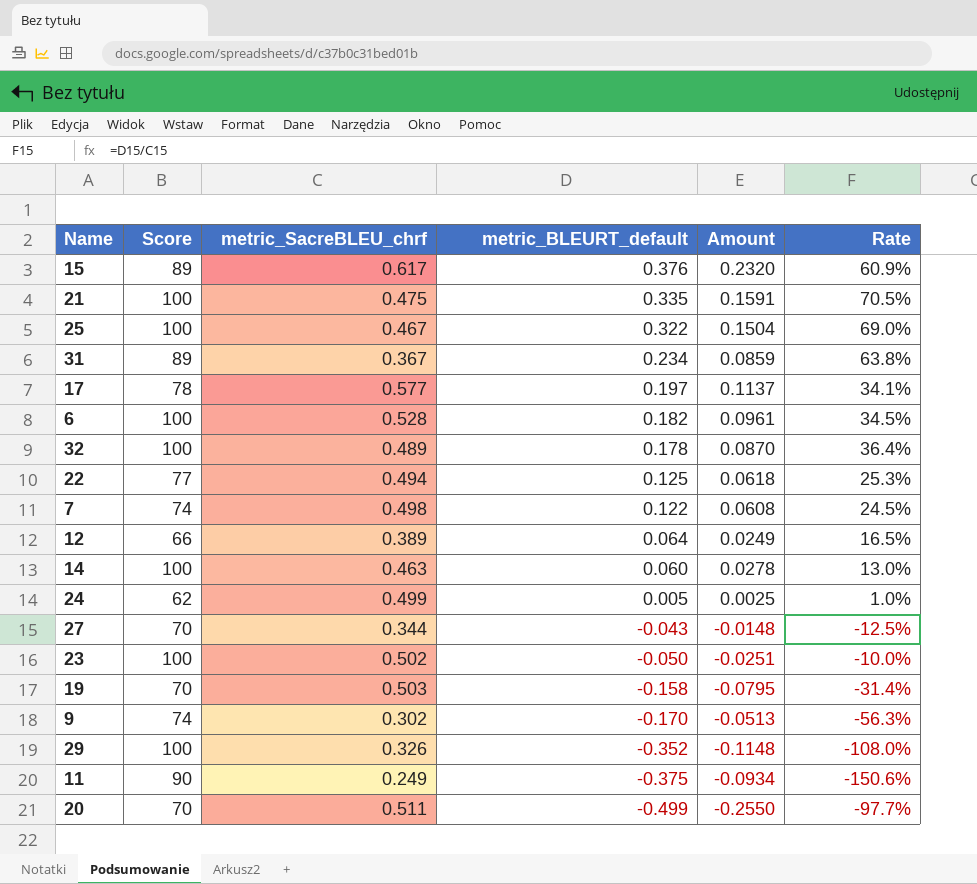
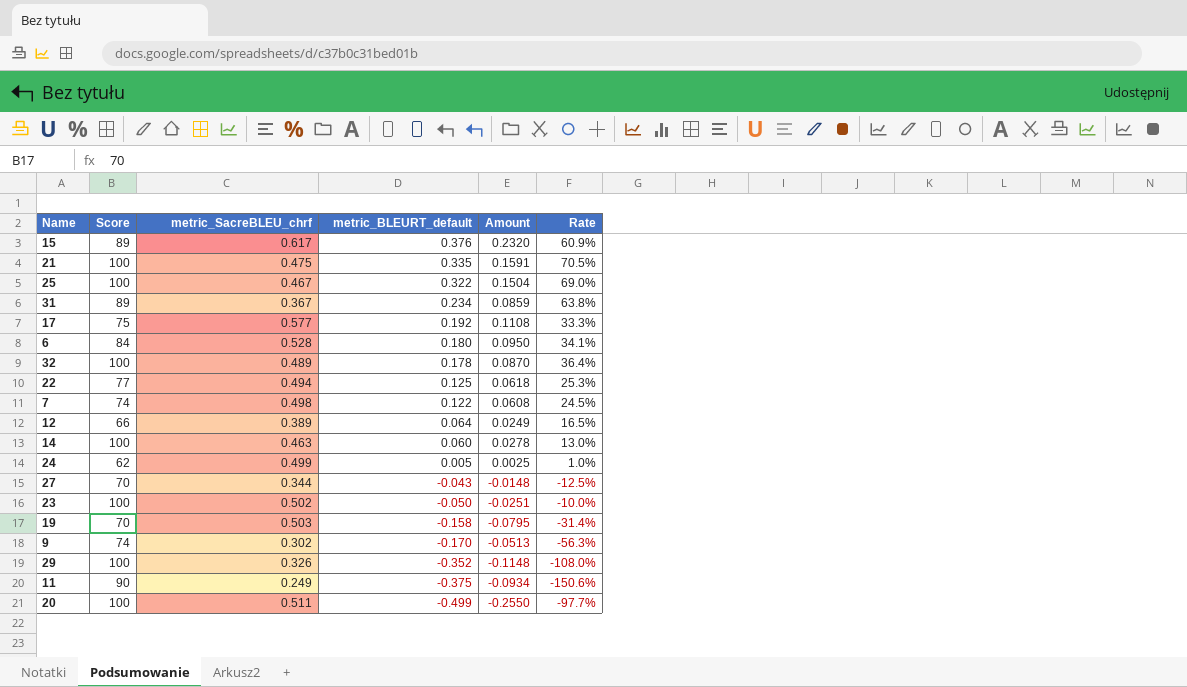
17 | Score: 78 -> 75
17 | metric_BLEURT_default: 0.197 -> 0.192
17 | Amount: 0.1137 -> 0.1108
17 | Rate: 34.1% -> 33.3%
6 | Score: 100 -> 84
6 | metric_BLEURT_default: 0.182 -> 0.180
6 | Amount: 0.0961 -> 0.0950
6 | Rate: 34.5% -> 34.1%
20 | Score: 70 -> 100

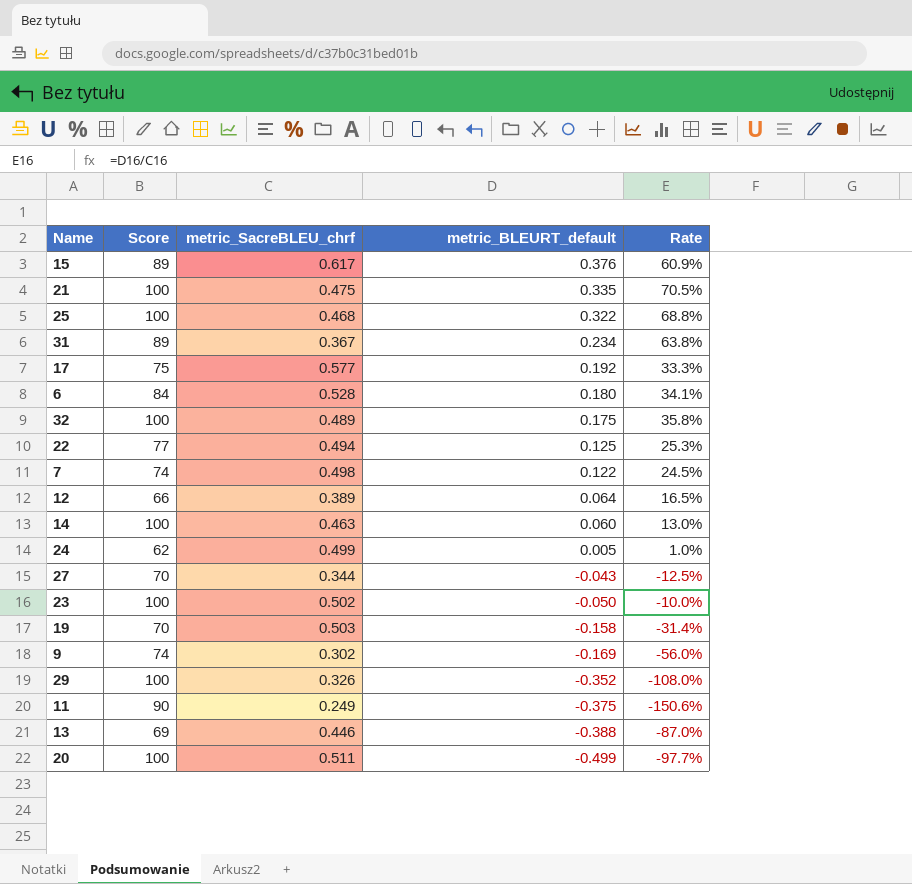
column Amount | formula: [metric_SacreBLEU_chrf] * [metric_BLEURT_default] -> none
25 | metric_SacreBLEU_chrf: 0.467 -> 0.468
25 | Rate: 69.0% -> 68.8%
32 | metric_BLEURT_default: 0.178 -> 0.175
32 | Rate: 36.4% -> 35.8%
9 | metric_BLEURT_default: -0.170 -> -0.169
9 | Rate: -56.3% -> -56.0%
row 13: none -> 69 | 0.446 | -0.388 | -87.0%

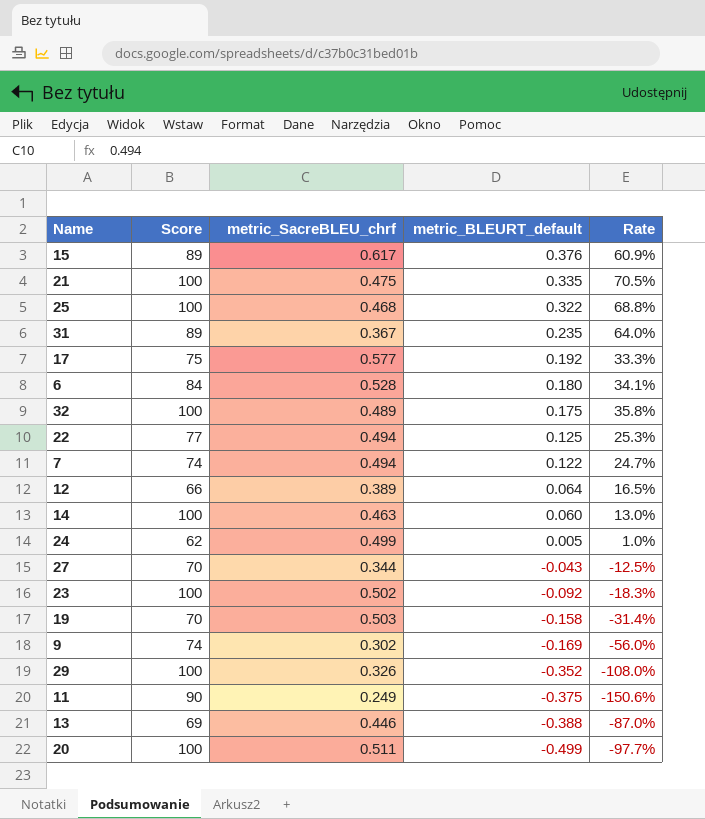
31 | metric_BLEURT_default: 0.234 -> 0.235
31 | Rate: 63.8% -> 64.0%
7 | metric_SacreBLEU_chrf: 0.498 -> 0.494
7 | Rate: 24.5% -> 24.7%
23 | metric_BLEURT_default: -0.050 -> -0.092
23 | Rate: -10.0% -> -18.3%

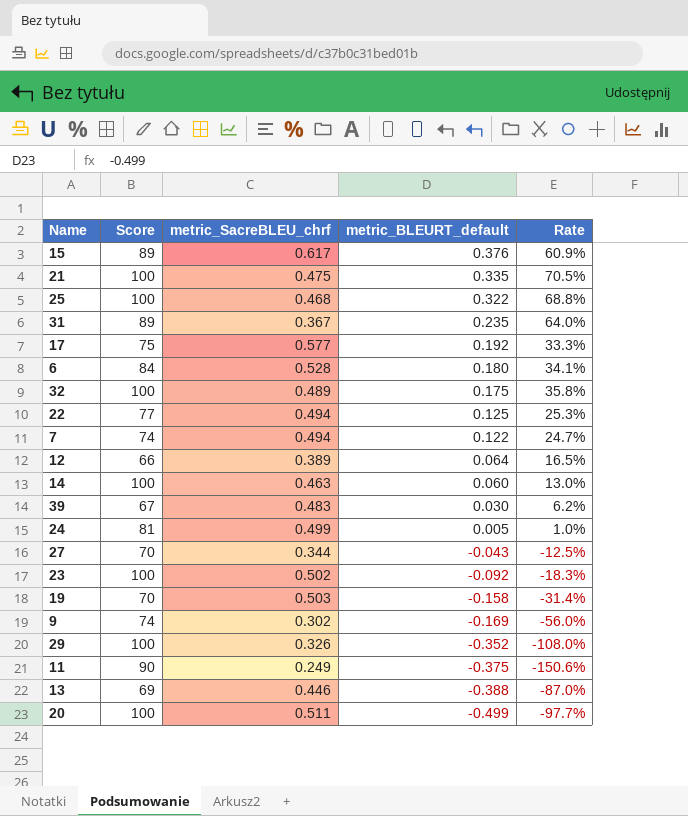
row 39: none -> 67 | 0.483 | 0.030 | 6.2%
24 | Score: 62 -> 81

